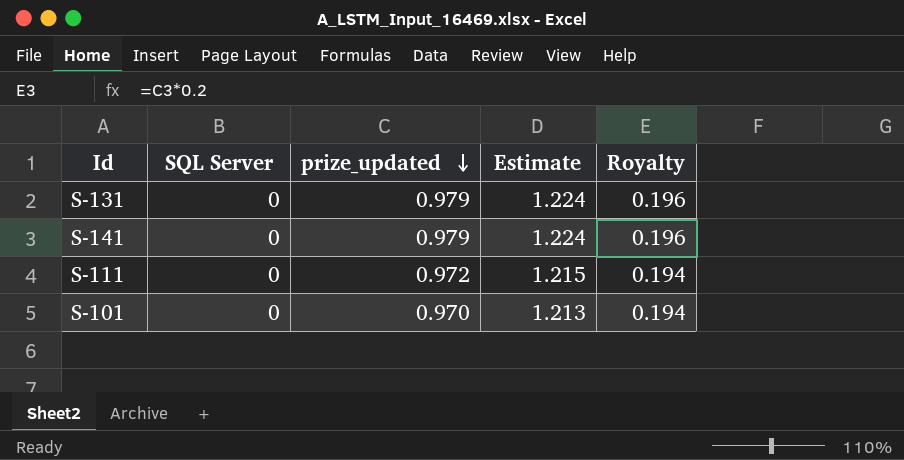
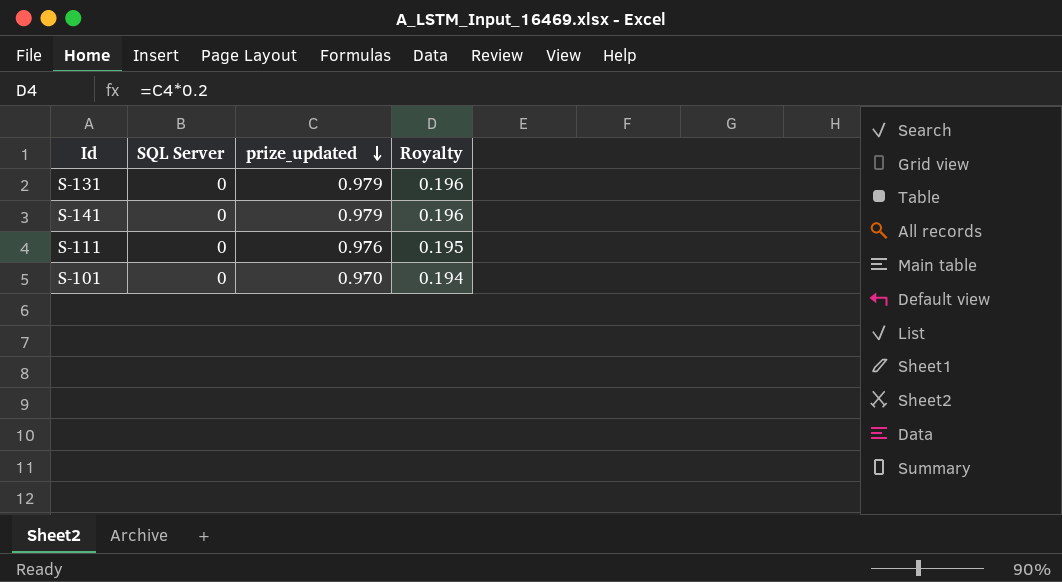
column Estimate | formula: [prize_updated] * 1.25 -> none
S-111 | prize_updated: 0.972 -> 0.976
S-111 | Royalty: 0.194 -> 0.195

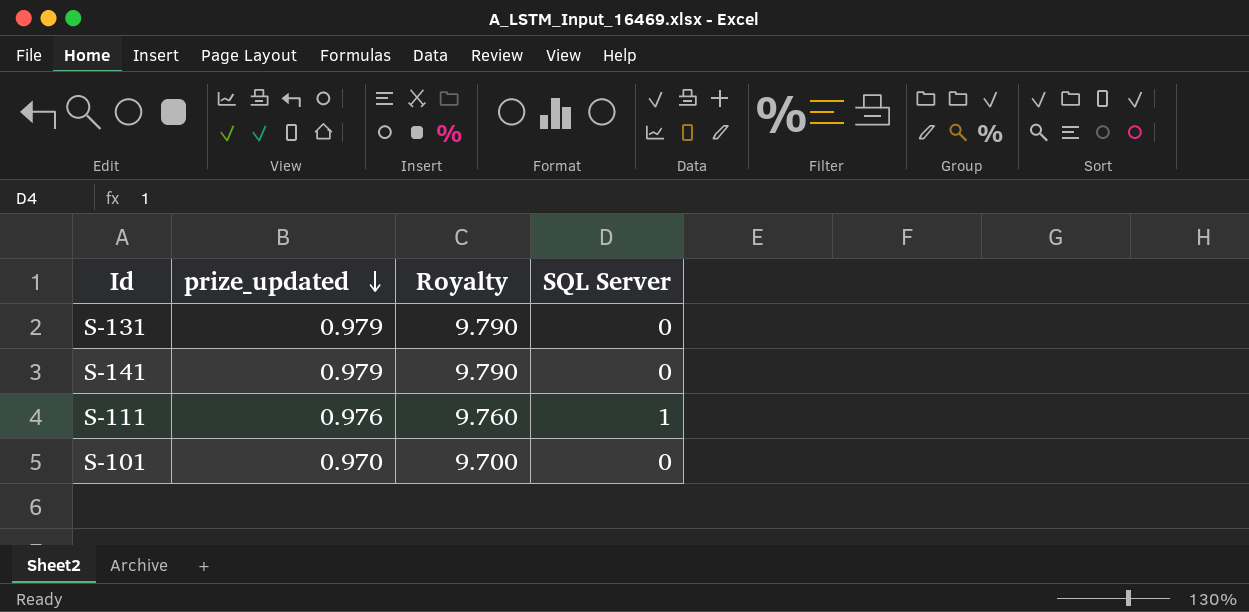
column Royalty | formula: [prize_updated] * 0.2 -> [prize_updated] * 10
column SQL Server | position: 2 -> 4
S-111 | SQL Server: 0 -> 1

